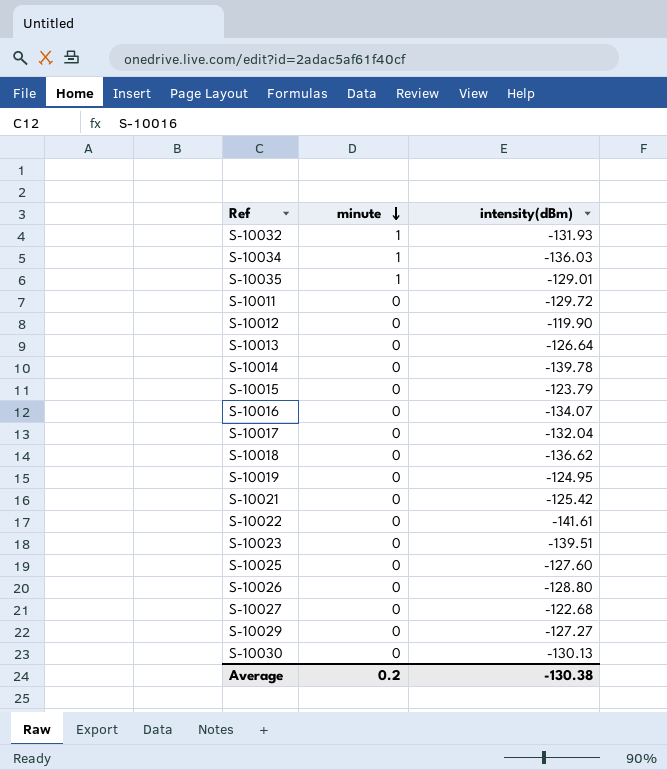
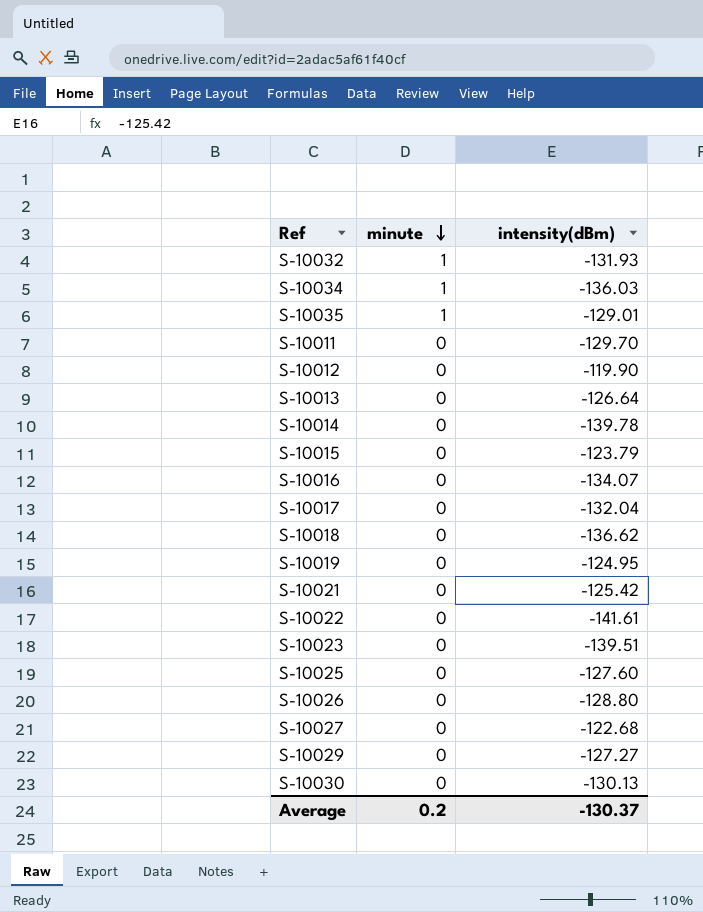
S-10011 | intensity(dBm): -129.72 -> -129.70
Average | intensity(dBm): -130.38 -> -130.37

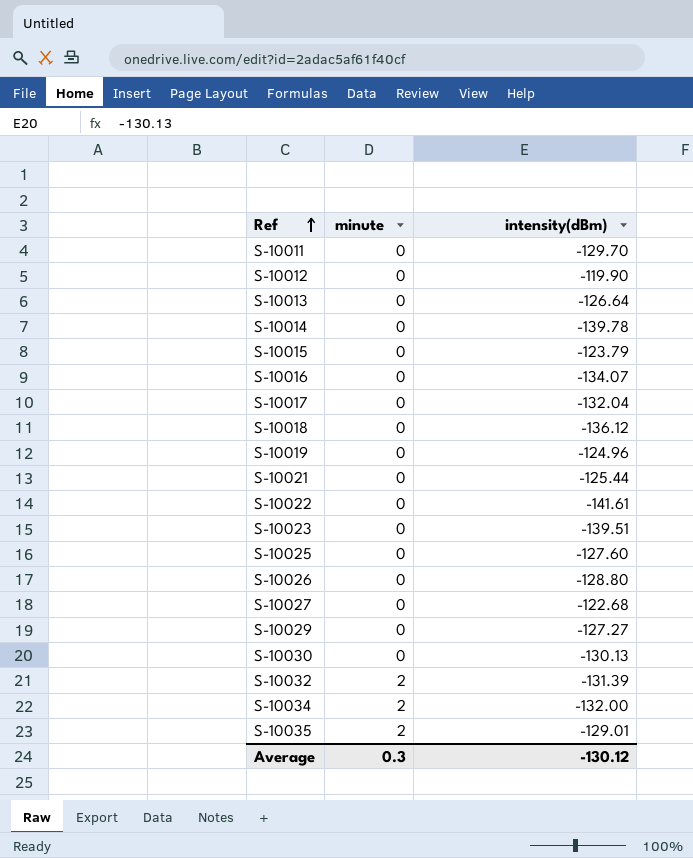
row order: minute descending -> Ref ascending
S-10018 | intensity(dBm): -136.62 -> -136.12
S-10019 | intensity(dBm): -124.95 -> -124.96
S-10021 | intensity(dBm): -125.42 -> -125.44
S-10032 | minute: 1 -> 2
S-10032 | intensity(dBm): -131.93 -> -131.39
S-10034 | minute: 1 -> 2
S-10034 | intensity(dBm): -136.03 -> -132.00
S-10035 | minute: 1 -> 2
Average | minute: 0.2 -> 0.3
Average | intensity(dBm): -130.37 -> -130.12

